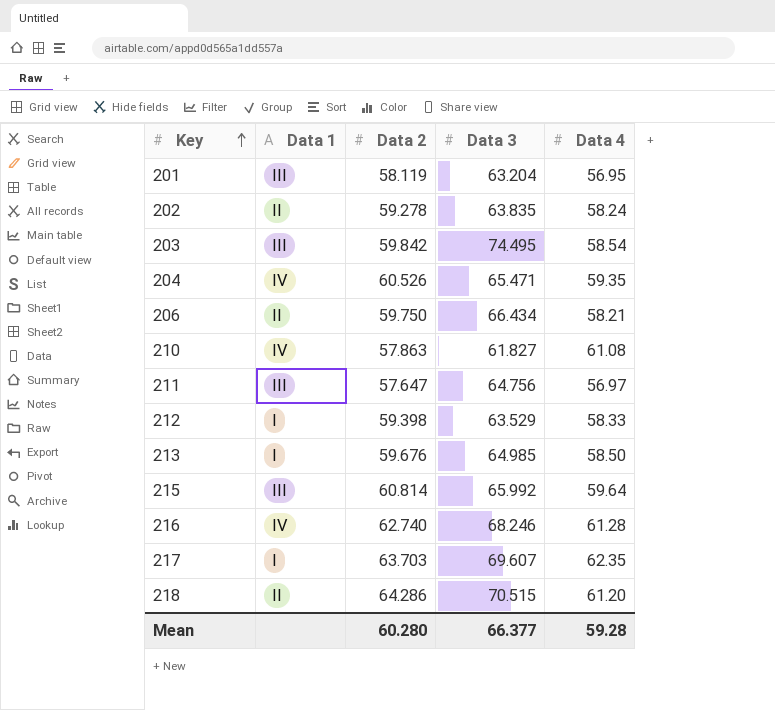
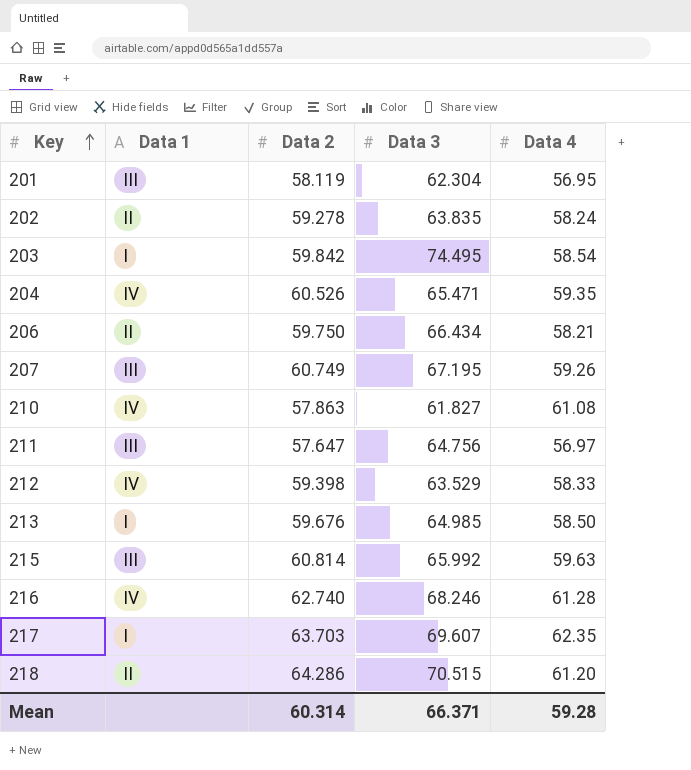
201 | Data 3: 63.204 -> 62.304
203 | Data 1: III -> I
row 207: none -> III | 60.749 | 67.195 | 59.26
212 | Data 1: I -> IV
215 | Data 4: 59.64 -> 59.63
Mean | Data 2: 60.280 -> 60.314
Mean | Data 3: 66.377 -> 66.371

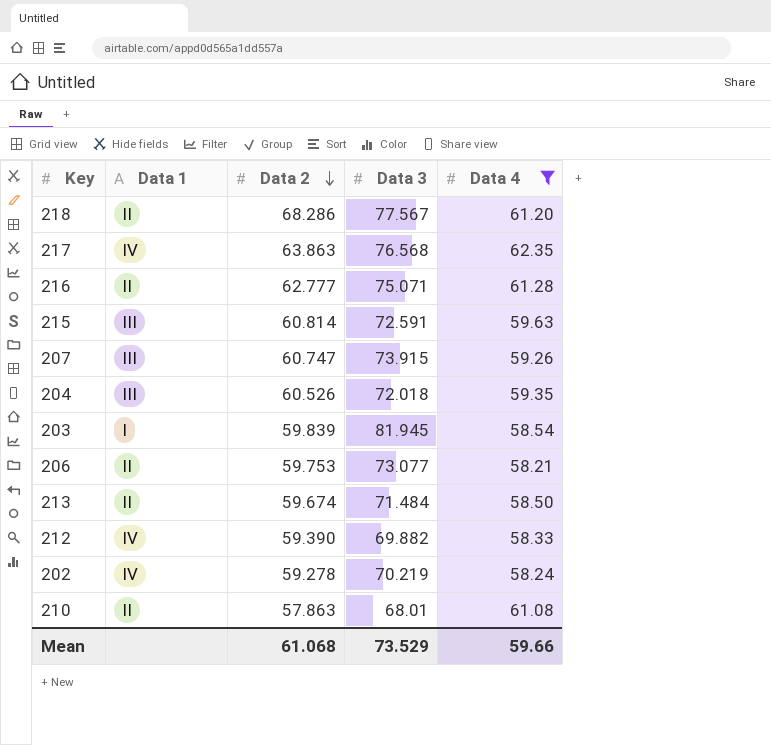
filter: none -> Data 4 >= 58.21
row order: Key ascending -> Data 2 descending
218 | Data 2: 64.286 -> 68.286
218 | Data 3: 70.515 -> 77.567
217 | Data 1: I -> IV
217 | Data 2: 63.703 -> 63.863
217 | Data 3: 69.607 -> 76.568
216 | Data 1: IV -> II
216 | Data 2: 62.740 -> 62.777
216 | Data 3: 68.246 -> 75.071
215 | Data 3: 65.992 -> 72.591
207 | Data 2: 60.749 -> 60.747
207 | Data 3: 67.195 -> 73.915
204 | Data 1: IV -> III
204 | Data 3: 65.471 -> 72.018
203 | Data 2: 59.842 -> 59.839
203 | Data 3: 74.495 -> 81.945
206 | Data 2: 59.750 -> 59.753
206 | Data 3: 66.434 -> 73.077
213 | Data 1: I -> II
213 | Data 2: 59.676 -> 59.674
213 | Data 3: 64.985 -> 71.484
212 | Data 2: 59.398 -> 59.390
212 | Data 3: 63.529 -> 69.882
202 | Data 1: II -> IV
202 | Data 3: 63.835 -> 70.219
210 | Data 1: IV -> II
210 | Data 3: 61.827 -> 68.01
Mean | Data 2: 60.314 -> 61.068
Mean | Data 3: 66.371 -> 73.529
Mean | Data 4: 59.28 -> 59.66

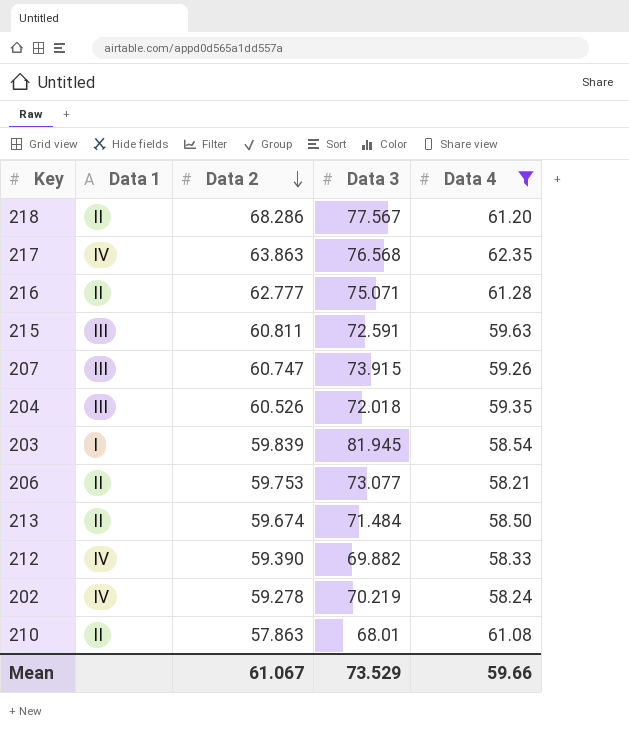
215 | Data 2: 60.814 -> 60.811
Mean | Data 2: 61.068 -> 61.067

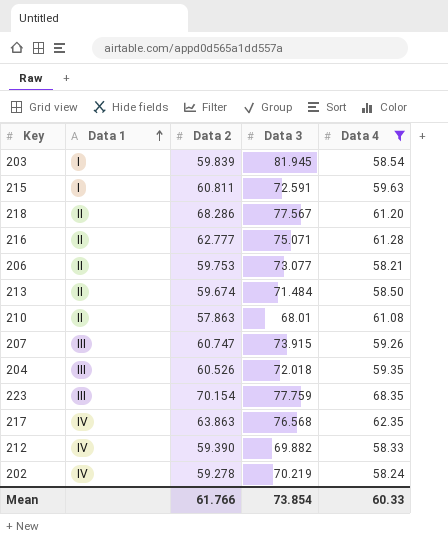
row order: Data 2 descending -> Data 1 ascending
215 | Data 1: III -> I
row 223: none -> III | 70.154 | 77.759 | 68.35
Mean | Data 2: 61.067 -> 61.766
Mean | Data 3: 73.529 -> 73.854
Mean | Data 4: 59.66 -> 60.33

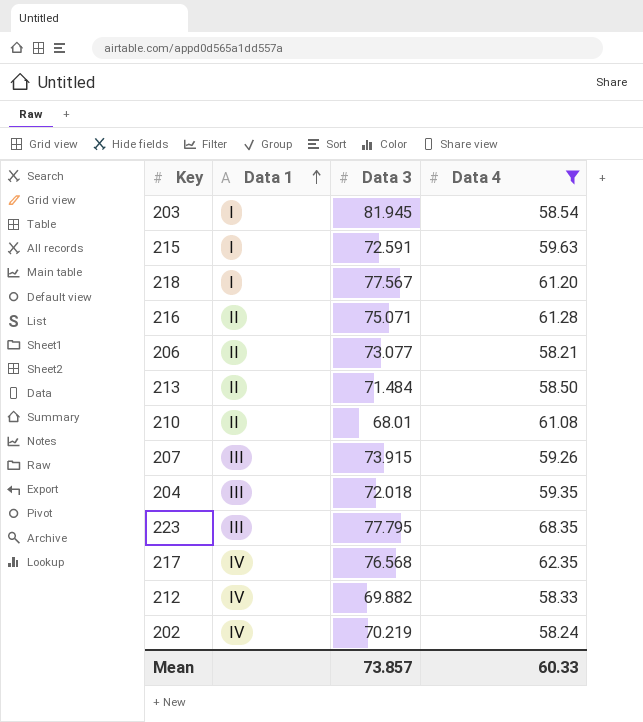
column Data 2 | position: 3 -> none
218 | Data 1: II -> I
223 | Data 3: 77.759 -> 77.795
Mean | Data 3: 73.854 -> 73.857

